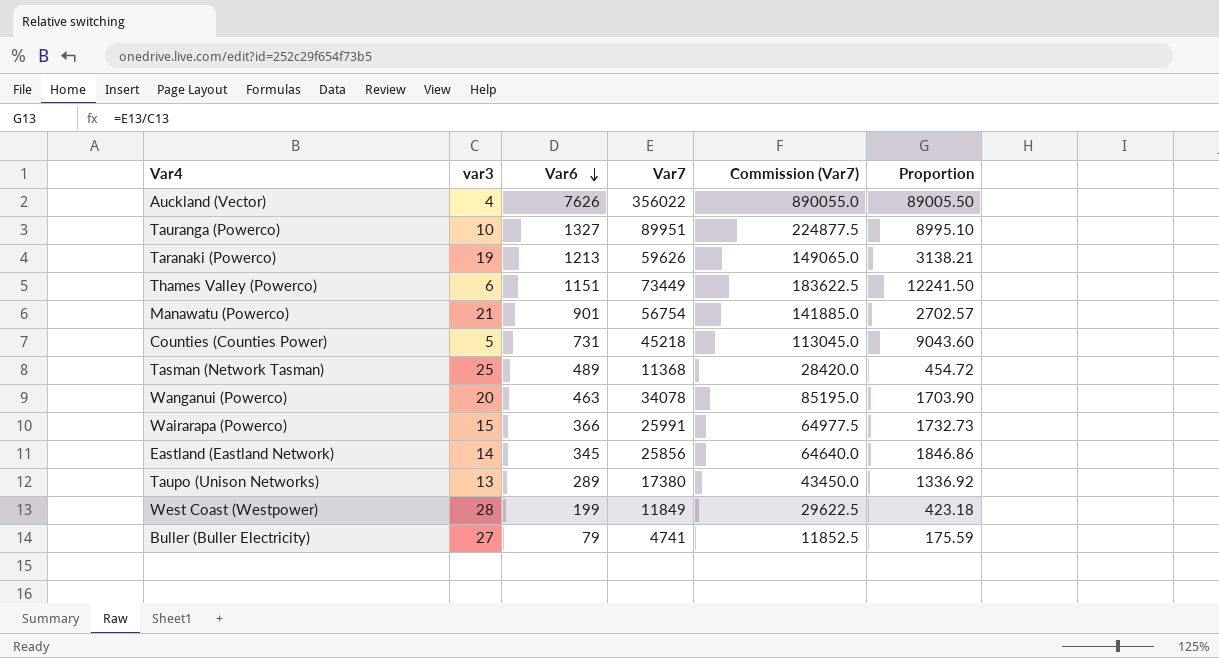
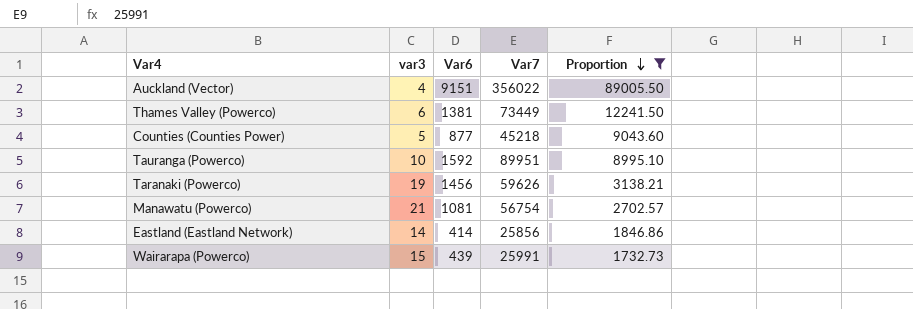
filter: none -> Proportion >= 1732.73
row order: Var6 descending -> Proportion descending
column Commission (Var7) | formula: [Var7] * 2.5 -> none
Auckland (Vector) | Var6: 7626 -> 9151
Thames Valley (Powerco) | Var6: 1151 -> 1381
Counties (Counties Power) | Var6: 731 -> 877
Tauranga (Powerco) | Var6: 1327 -> 1592
Taranaki (Powerco) | Var6: 1213 -> 1456
Manawatu (Powerco) | Var6: 901 -> 1081
Eastland (Eastland Network) | Var6: 345 -> 414
Wairarapa (Powerco) | Var6: 366 -> 439

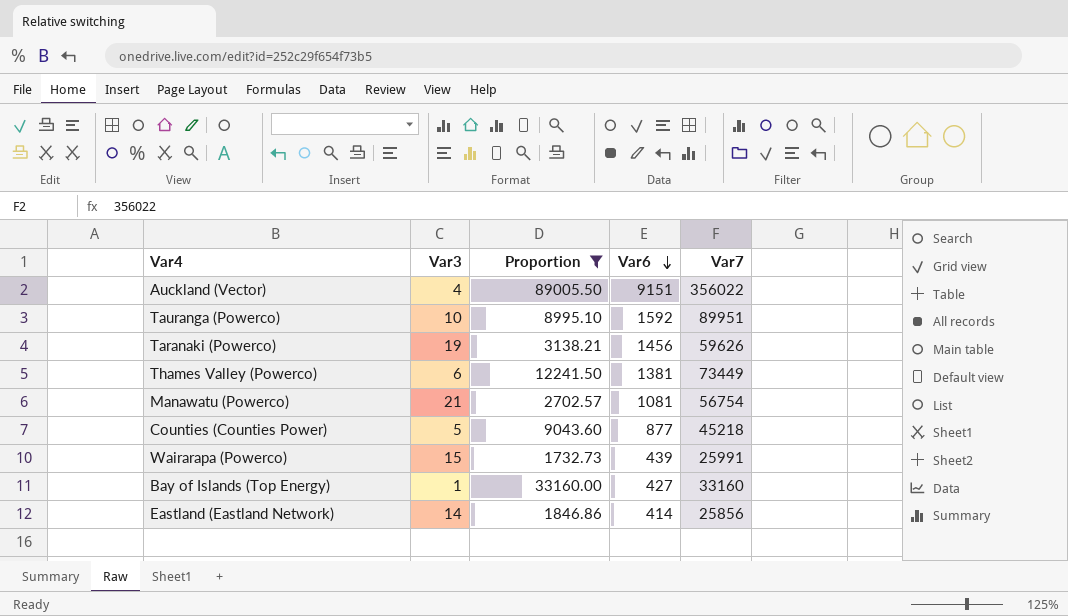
row order: Proportion descending -> Var6 descending
column name: var3 -> Var3
column Proportion | position: 5 -> 3
row Bay of Islands (Top Energy): none -> 1 | 33160.00 | 427 | 33160

